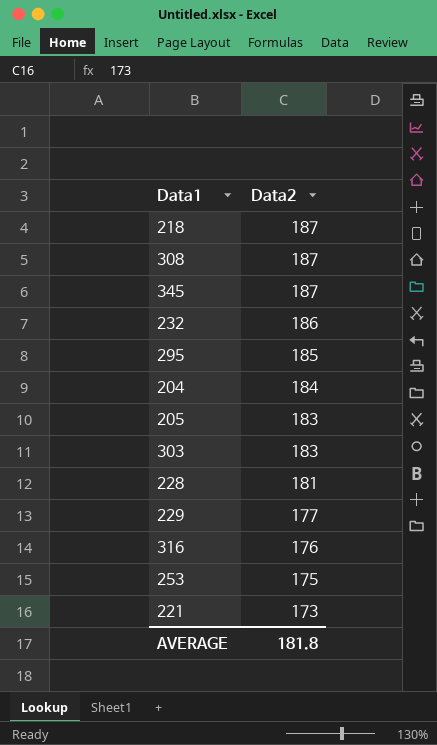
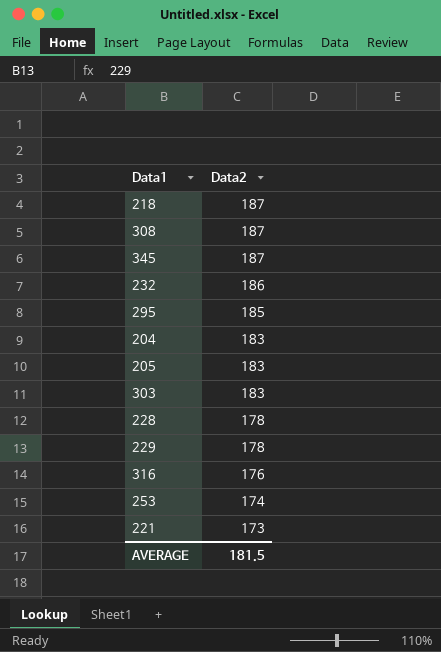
204 | Data2: 184 -> 183
228 | Data2: 181 -> 178
229 | Data2: 177 -> 178
253 | Data2: 175 -> 174
AVERAGE | Data2: 181.8 -> 181.5

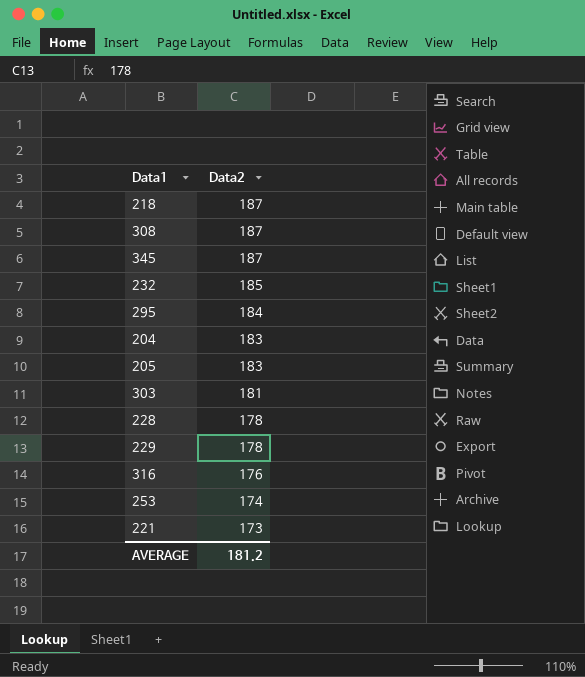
232 | Data2: 186 -> 185
295 | Data2: 185 -> 184
303 | Data2: 183 -> 181
AVERAGE | Data2: 181.5 -> 181.2

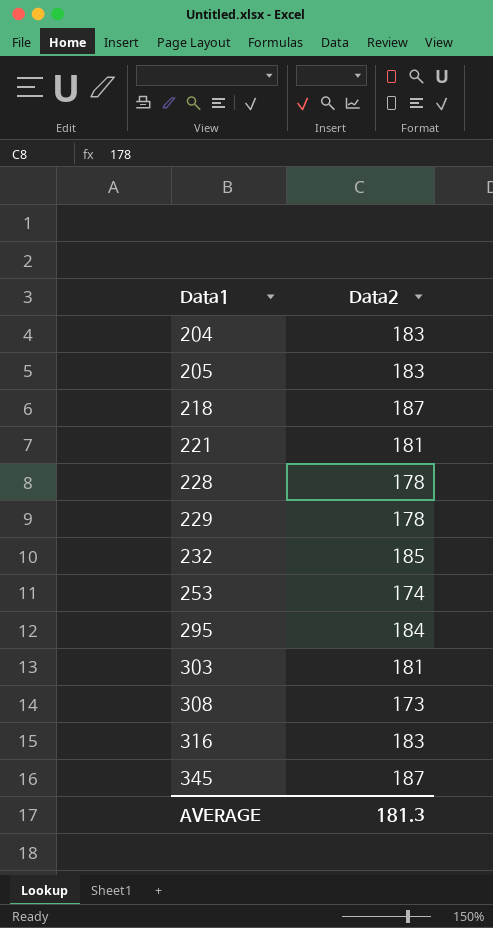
row order: Data2 descending -> Data1 ascending
221 | Data2: 173 -> 181
308 | Data2: 187 -> 173
316 | Data2: 176 -> 183
AVERAGE | Data2: 181.2 -> 181.3

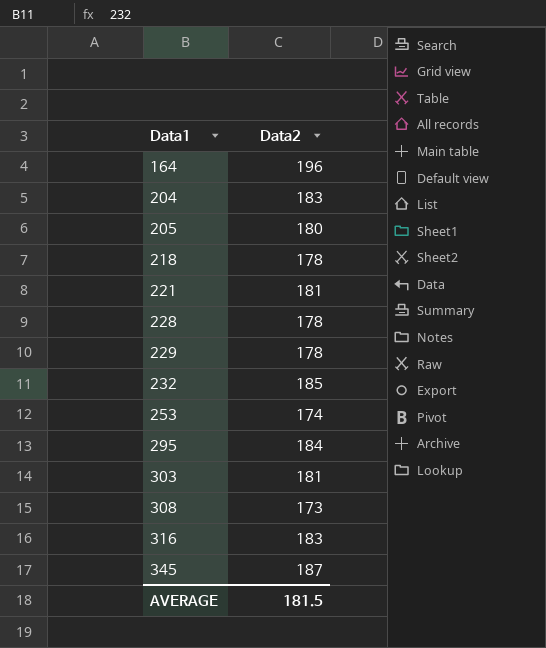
row 164: none -> 196
205 | Data2: 183 -> 180
218 | Data2: 187 -> 178
AVERAGE | Data2: 181.3 -> 181.5

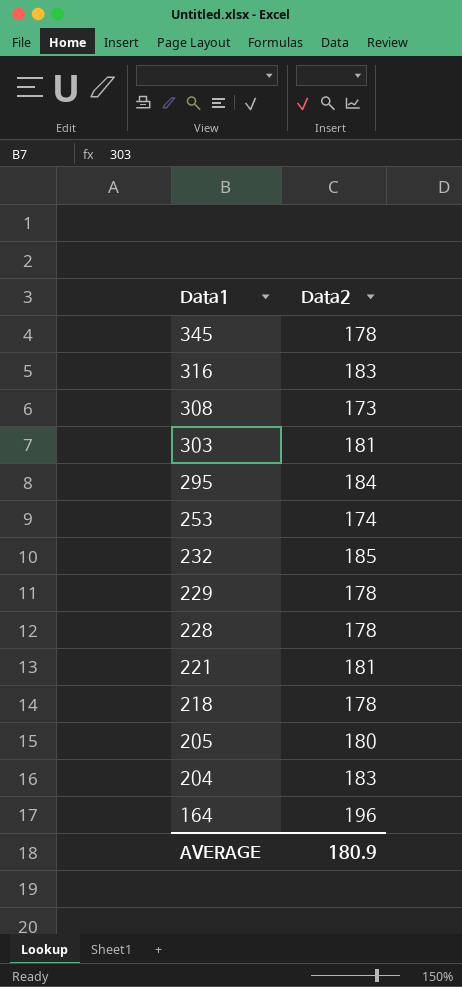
row order: Data1 ascending -> Data1 descending
345 | Data2: 187 -> 178
AVERAGE | Data2: 181.5 -> 180.9

